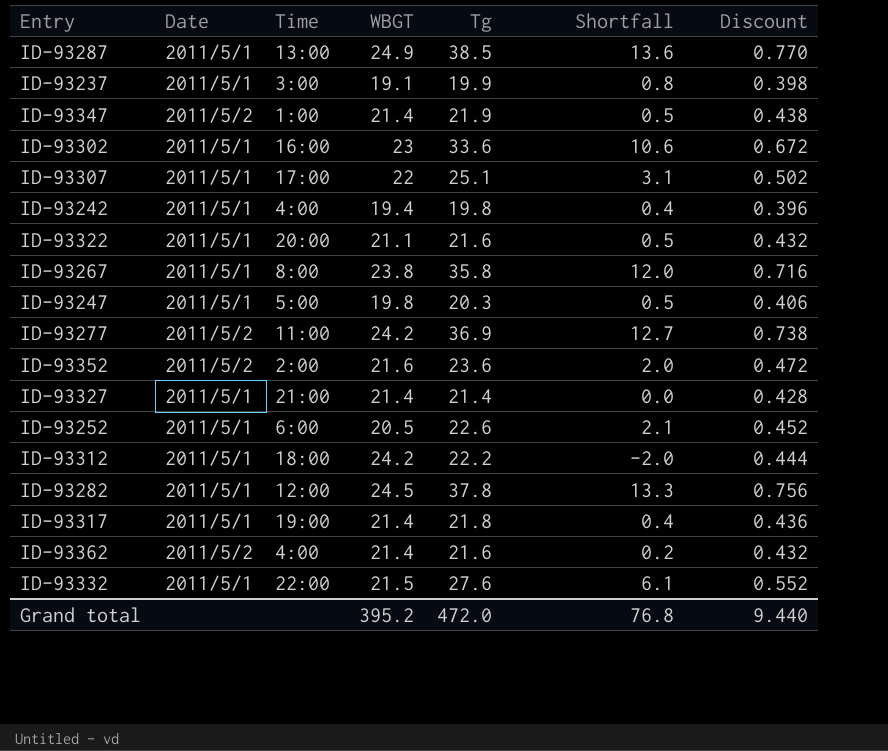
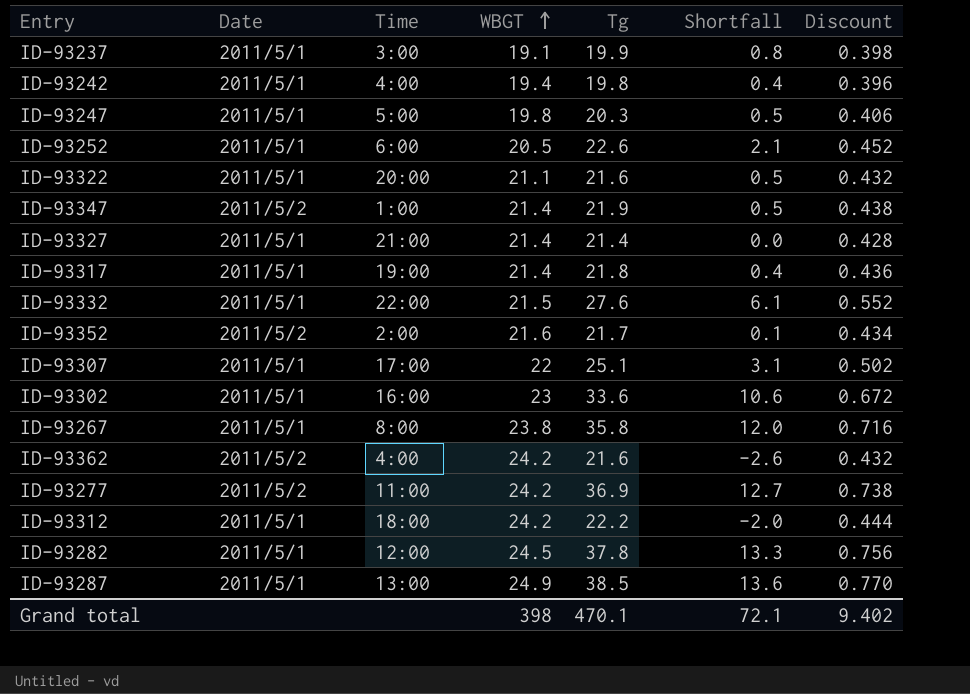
row order: none -> WBGT ascending
ID-93352 | Tg: 23.6 -> 21.7
ID-93352 | Shortfall: 2.0 -> 0.1
ID-93352 | Discount: 0.472 -> 0.434
ID-93362 | WBGT: 21.4 -> 24.2
ID-93362 | Shortfall: 0.2 -> -2.6
Grand total | WBGT: 395.2 -> 398
Grand total | Tg: 472.0 -> 470.1
Grand total | Shortfall: 76.8 -> 72.1
Grand total | Discount: 9.440 -> 9.402

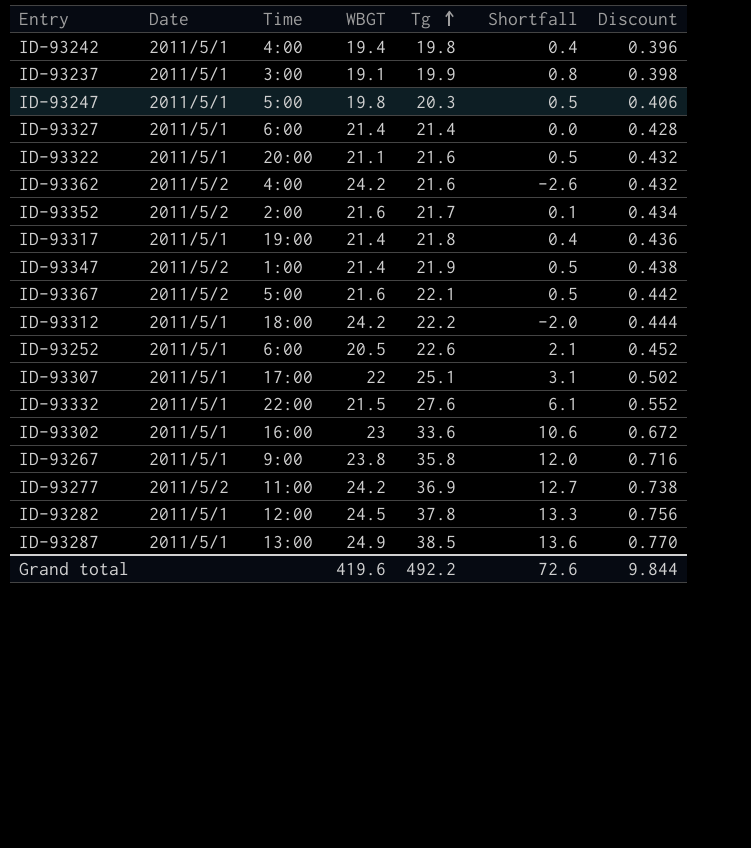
row order: WBGT ascending -> Tg ascending
ID-93327 | Time: 21:00 -> 6:00
row ID-93367: none -> 2011/5/2 | 5:00 | 21.6 | 22.1 | 0.5 | 0.442
ID-93267 | Time: 8:00 -> 9:00
Grand total | WBGT: 398 -> 419.6
Grand total | Tg: 470.1 -> 492.2
Grand total | Shortfall: 72.1 -> 72.6
Grand total | Discount: 9.402 -> 9.844

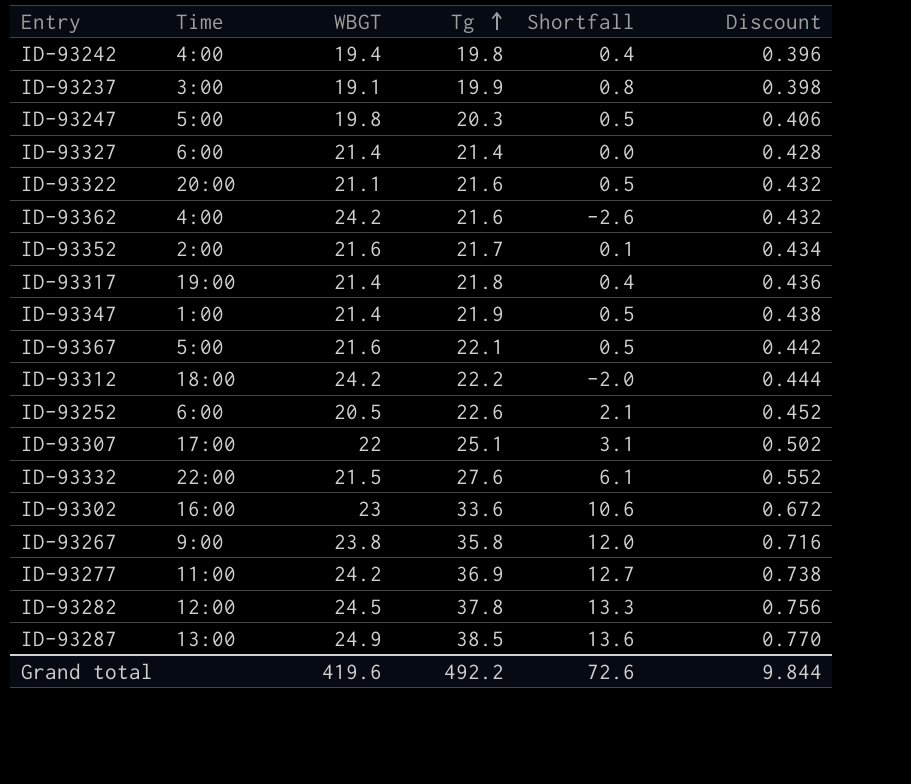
column Date | position: 2 -> none

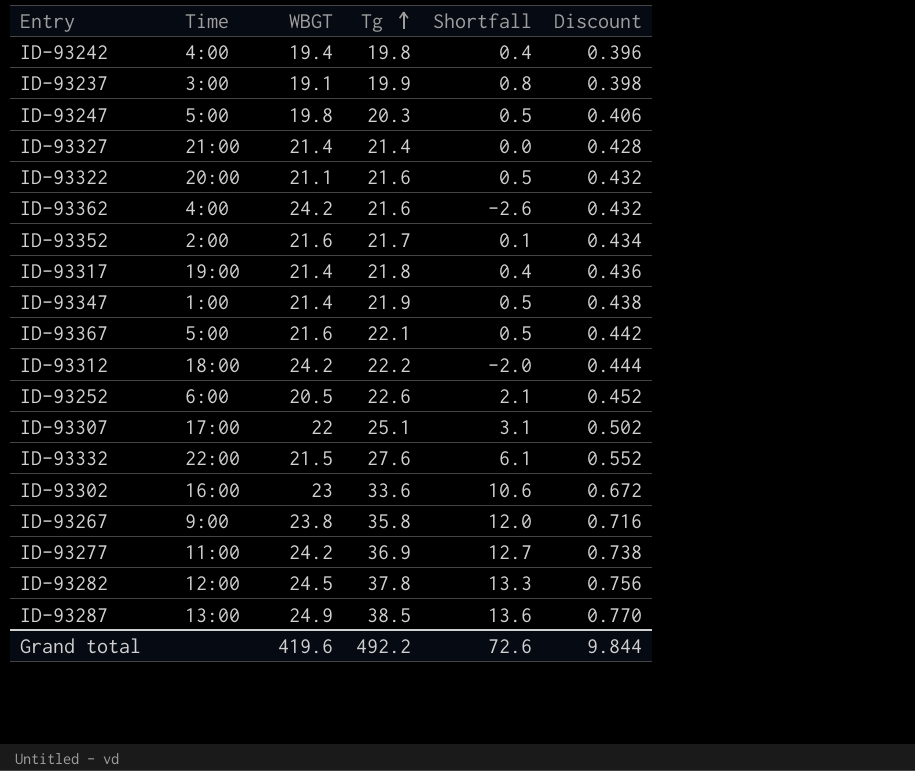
ID-93327 | Time: 6:00 -> 21:00

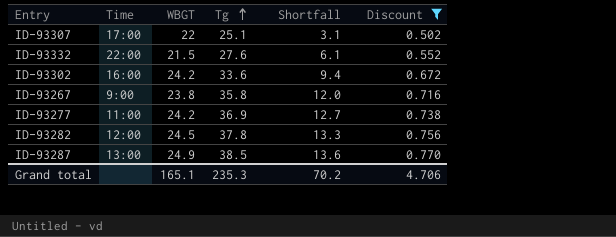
filter: none -> Discount >= 0.502
ID-93302 | WBGT: 23 -> 24.2
ID-93302 | Shortfall: 10.6 -> 9.4
Grand total | WBGT: 419.6 -> 165.1
Grand total | Tg: 492.2 -> 235.3
Grand total | Shortfall: 72.6 -> 70.2
Grand total | Discount: 9.844 -> 4.706

